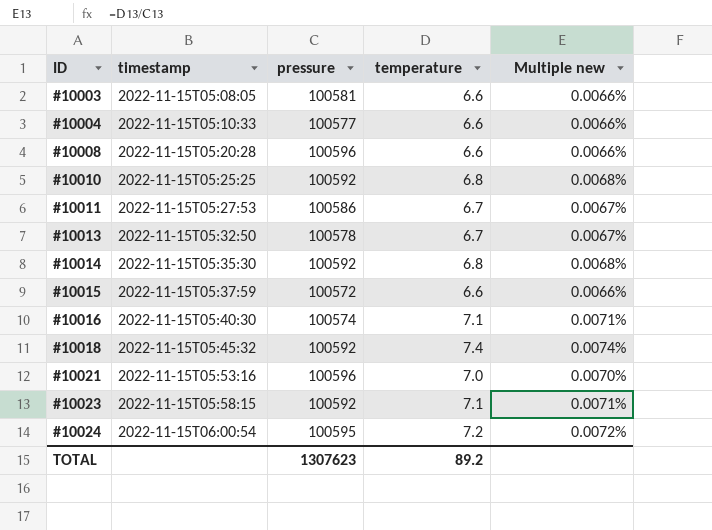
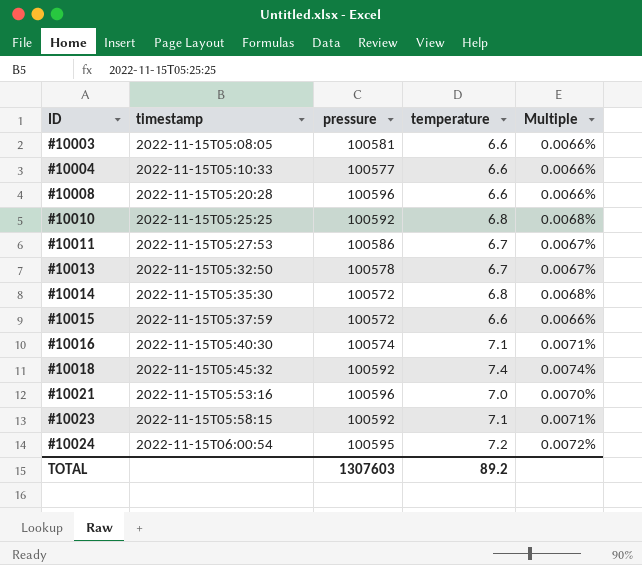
column name: Multiple new -> Multiple
#10014 | pressure: 100592 -> 100572
TOTAL | pressure: 1307623 -> 1307603

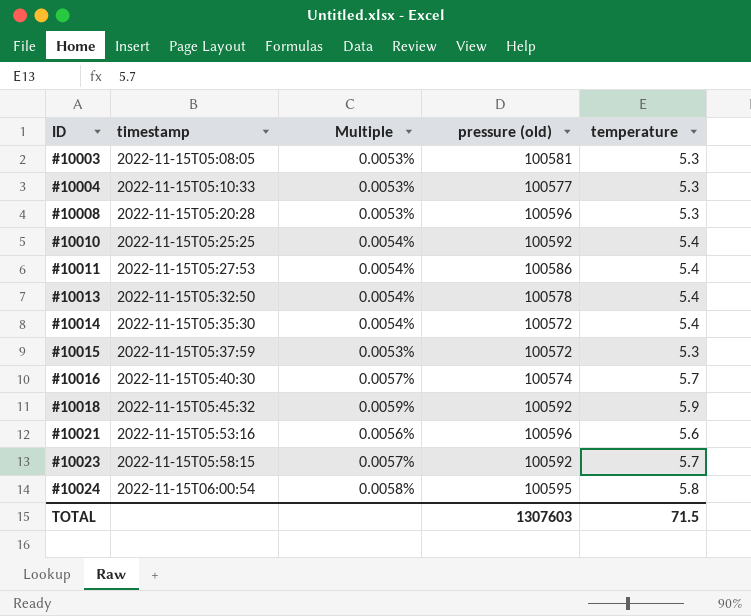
column Multiple | position: 5 -> 3
column name: pressure -> pressure (old)
#10003 | Multiple: 0.0066% -> 0.0053%
#10003 | temperature: 6.6 -> 5.3
#10004 | Multiple: 0.0066% -> 0.0053%
#10004 | temperature: 6.6 -> 5.3
#10008 | Multiple: 0.0066% -> 0.0053%
#10008 | temperature: 6.6 -> 5.3
#10010 | Multiple: 0.0068% -> 0.0054%
#10010 | temperature: 6.8 -> 5.4
#10011 | Multiple: 0.0067% -> 0.0054%
#10011 | temperature: 6.7 -> 5.4
#10013 | Multiple: 0.0067% -> 0.0054%
#10013 | temperature: 6.7 -> 5.4
#10014 | Multiple: 0.0068% -> 0.0054%
#10014 | temperature: 6.8 -> 5.4
#10015 | Multiple: 0.0066% -> 0.0053%
#10015 | temperature: 6.6 -> 5.3
#10016 | Multiple: 0.0071% -> 0.0057%
#10016 | temperature: 7.1 -> 5.7
#10018 | Multiple: 0.0074% -> 0.0059%
#10018 | temperature: 7.4 -> 5.9
#10021 | Multiple: 0.0070% -> 0.0056%
#10021 | temperature: 7.0 -> 5.6
#10023 | Multiple: 0.0071% -> 0.0057%
#10023 | temperature: 7.1 -> 5.7
#10024 | Multiple: 0.0072% -> 0.0058%
#10024 | temperature: 7.2 -> 5.8
TOTAL | temperature: 89.2 -> 71.5

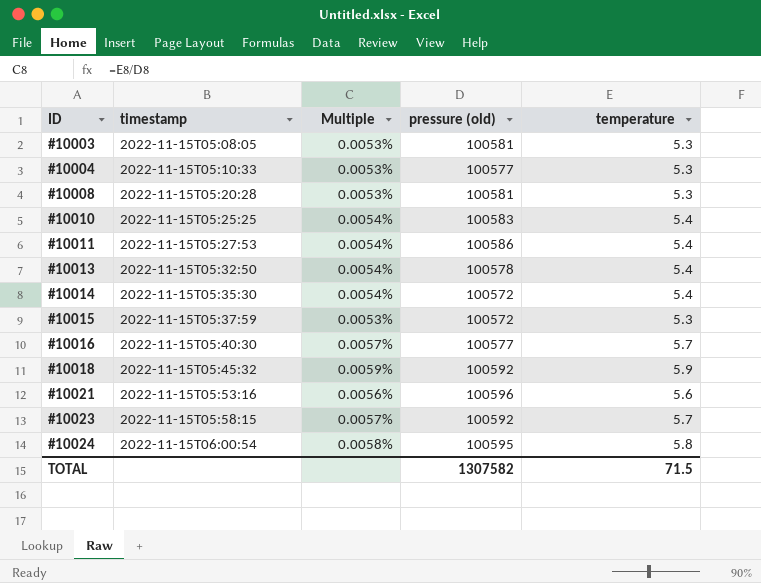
#10008 | pressure (old): 100596 -> 100581
#10010 | pressure (old): 100592 -> 100583
#10016 | pressure (old): 100574 -> 100577
TOTAL | pressure (old): 1307603 -> 1307582

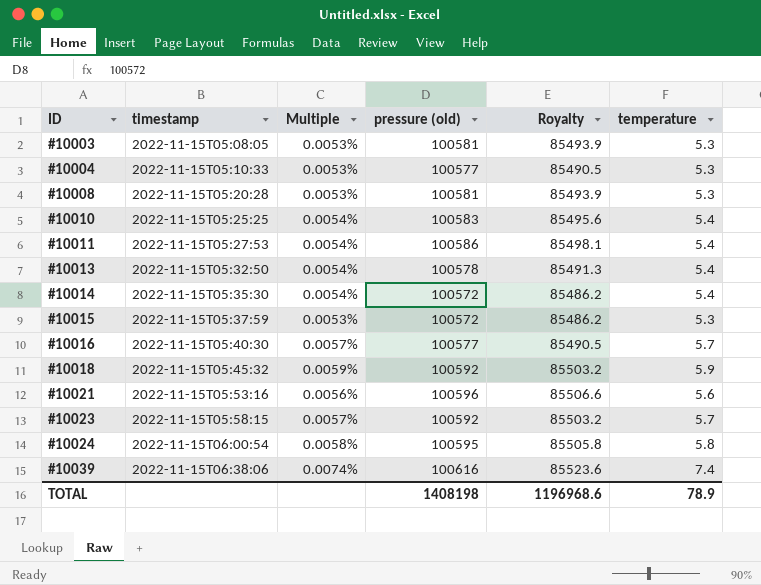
column Royalty | formula: none -> [pressure (old)] * 0.85
row #10039: none -> 2022-11-15T06:38:06 | 0.0074% | 100616 | 85523.6 | 7.4
TOTAL | pressure (old): 1307582 -> 1408198
TOTAL | temperature: 71.5 -> 78.9

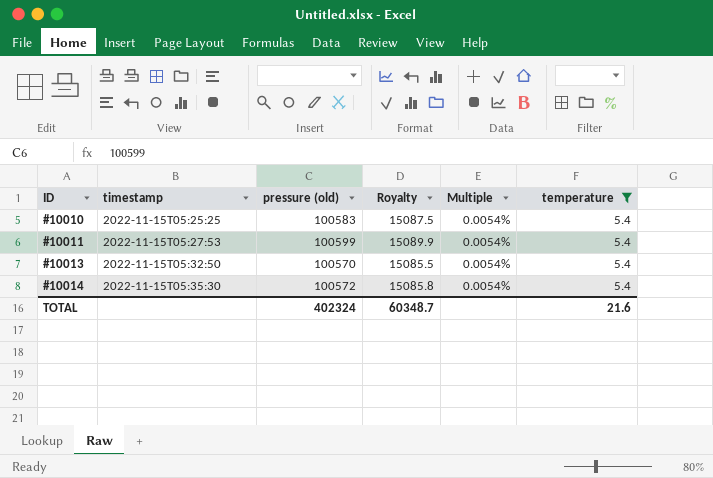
filter: none -> temperature = 5.4
column Royalty | formula: [pressure (old)] * 0.85 -> [pressure (old)] * 0.15
column Multiple | position: 3 -> 5
#10011 | pressure (old): 100586 -> 100599
#10013 | pressure (old): 100578 -> 100570
TOTAL | pressure (old): 1408198 -> 402324
TOTAL | Royalty: 1196968.6 -> 60348.7
TOTAL | temperature: 78.9 -> 21.6

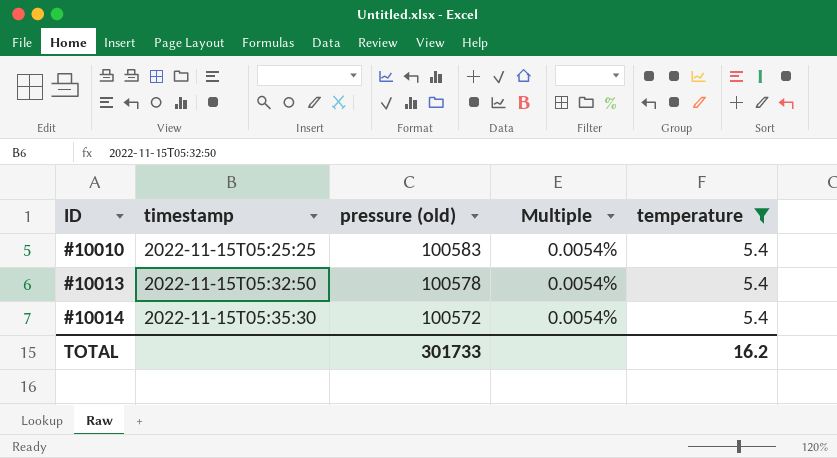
column Royalty | formula: [pressure (old)] * 0.15 -> none
row #10011: 2022-11-15T05:27:53 | 100599 | 15089.9 | 0.0054% | 5.4 -> none
#10013 | pressure (old): 100570 -> 100578
TOTAL | pressure (old): 402324 -> 301733
TOTAL | temperature: 21.6 -> 16.2

